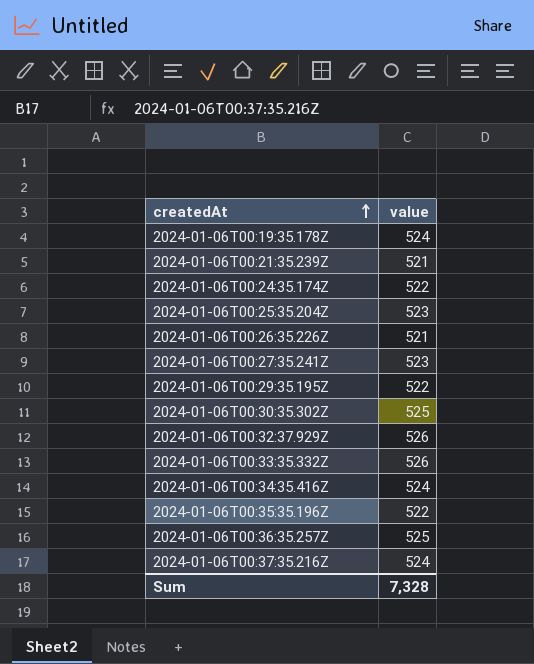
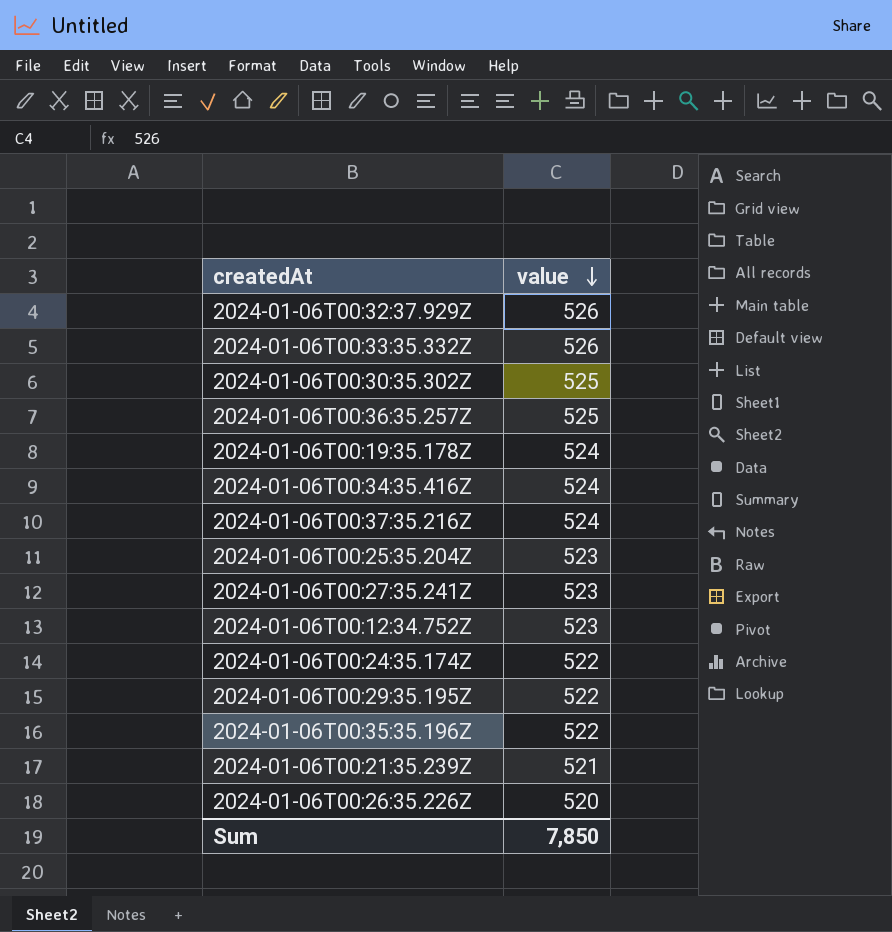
row order: createdAt ascending -> value descending
row 2024-01-06T00:12:34.752Z: none -> 523
2024-01-06T00:26:35.226Z | value: 521 -> 520
Sum | value: 7,328 -> 7,850

